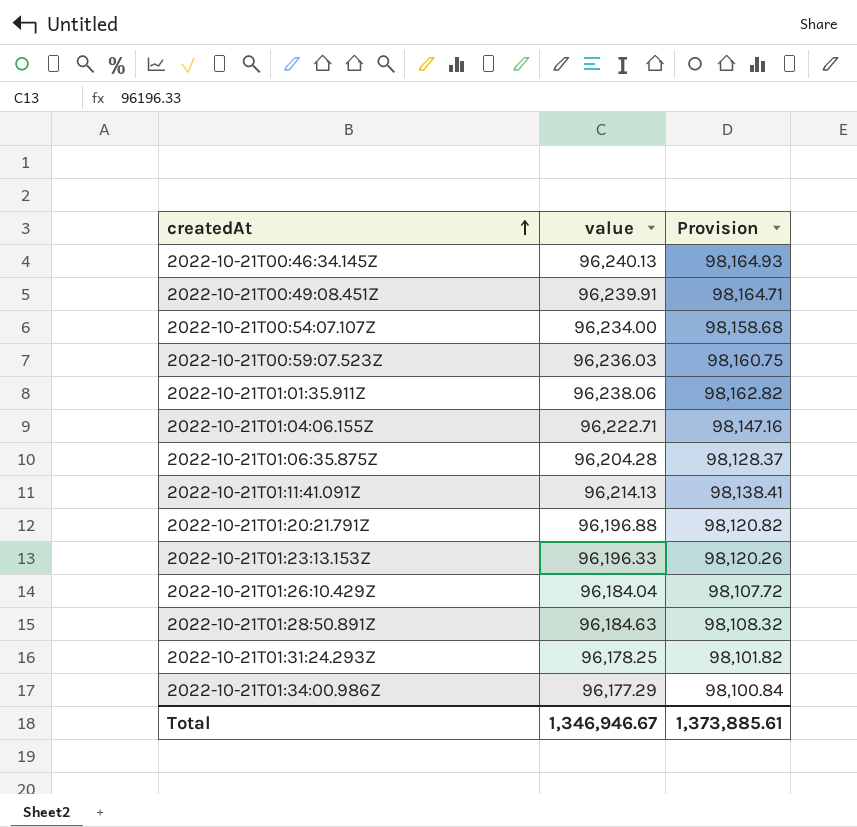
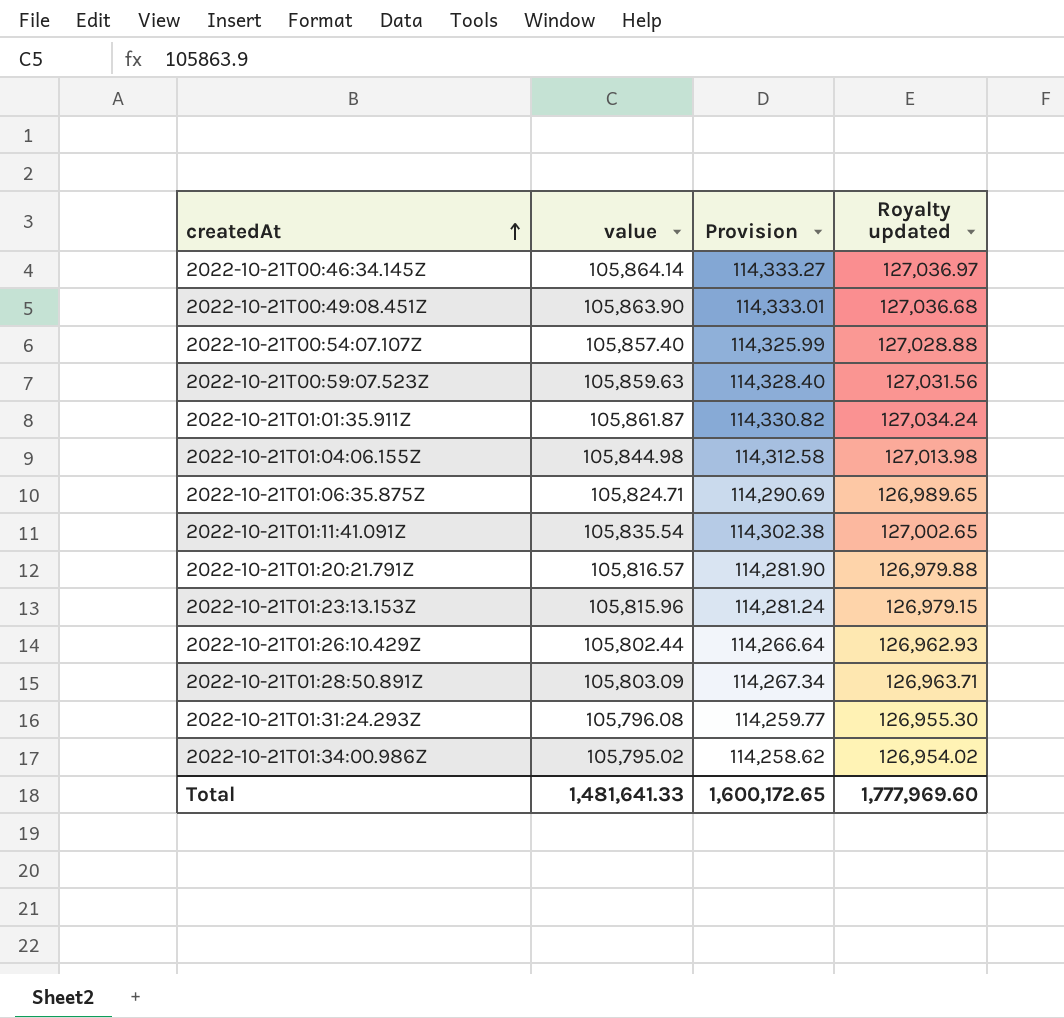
column Provision | formula: [value] * 1.02 -> [value] * 1.08
column Royalty updated | formula: none -> [value] * 1.2
2022-10-21T00:46:34.145Z | value: 96,240.13 -> 105,864.14
2022-10-21T00:49:08.451Z | value: 96,239.91 -> 105,863.90
2022-10-21T00:54:07.107Z | value: 96,234.00 -> 105,857.40
2022-10-21T00:59:07.523Z | value: 96,236.03 -> 105,859.63
2022-10-21T01:01:35.911Z | value: 96,238.06 -> 105,861.87
2022-10-21T01:04:06.155Z | value: 96,222.71 -> 105,844.98
2022-10-21T01:06:35.875Z | value: 96,204.28 -> 105,824.71
2022-10-21T01:11:41.091Z | value: 96,214.13 -> 105,835.54
2022-10-21T01:20:21.791Z | value: 96,196.88 -> 105,816.57
2022-10-21T01:23:13.153Z | value: 96,196.33 -> 105,815.96
2022-10-21T01:26:10.429Z | value: 96,184.04 -> 105,802.44
2022-10-21T01:28:50.891Z | value: 96,184.63 -> 105,803.09
2022-10-21T01:31:24.293Z | value: 96,178.25 -> 105,796.08
2022-10-21T01:34:00.986Z | value: 96,177.29 -> 105,795.02
Total | value: 1,346,946.67 -> 1,481,641.33
Total | Provision: 1,373,885.61 -> 1,600,172.65

